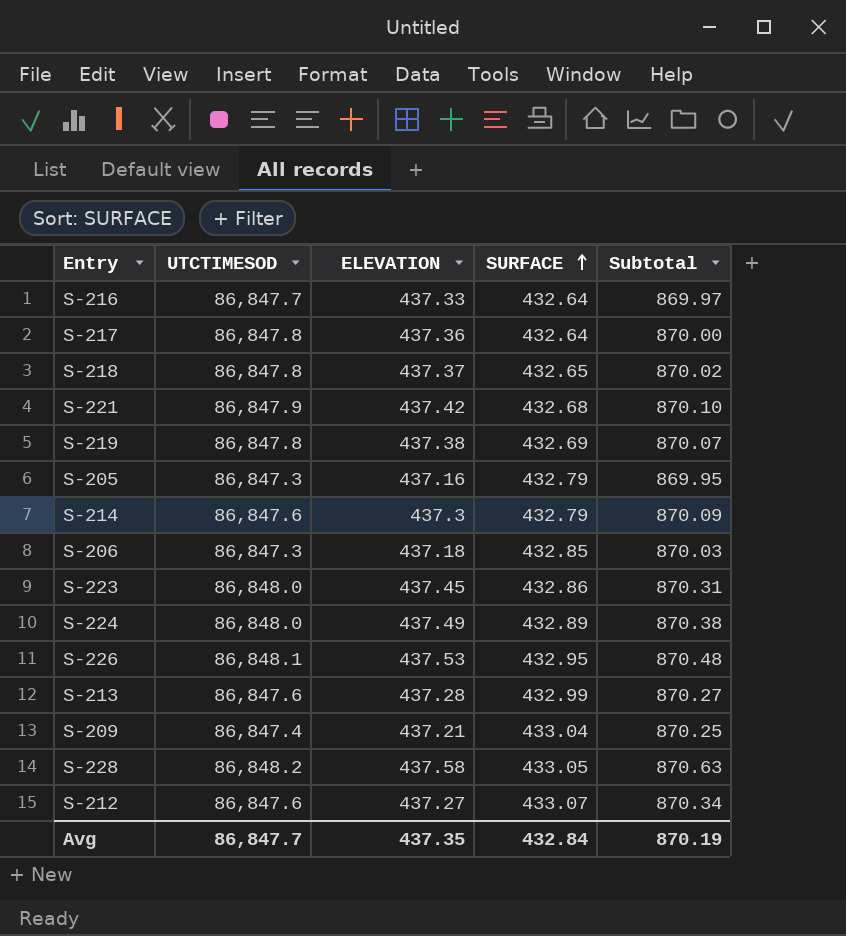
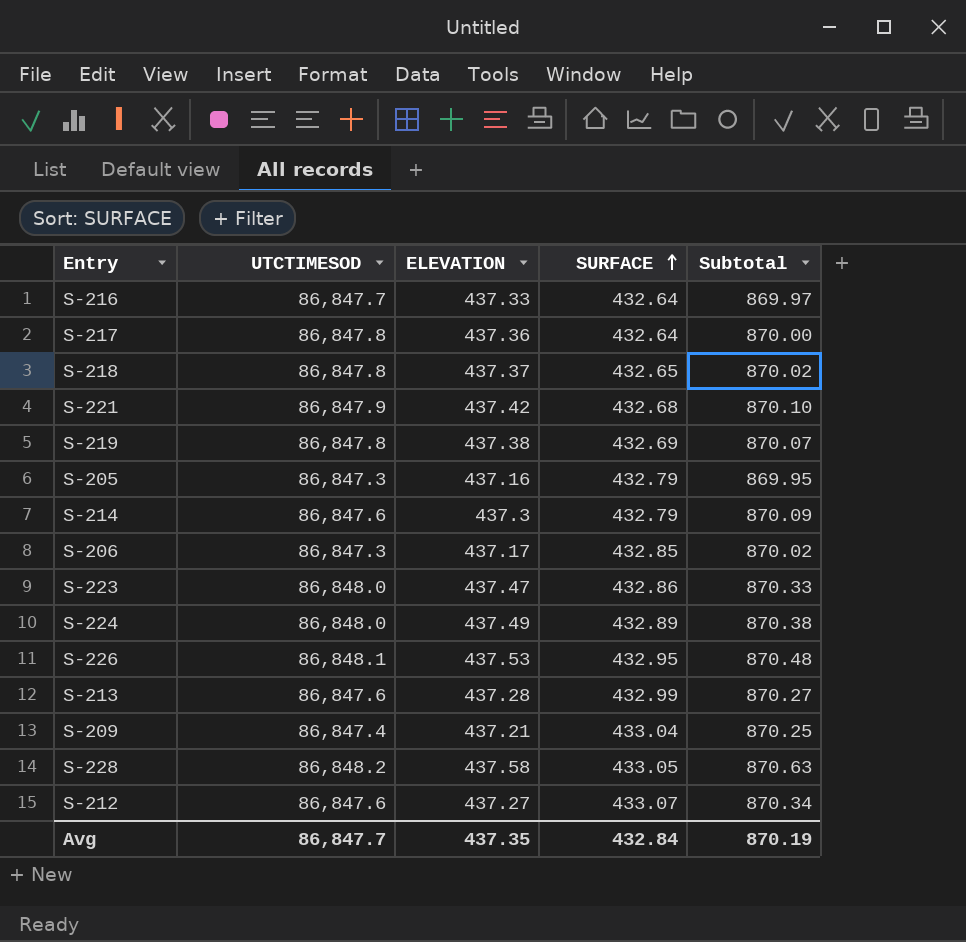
S-206 | ELEVATION: 437.18 -> 437.17
S-206 | Subtotal: 870.03 -> 870.02
S-223 | ELEVATION: 437.45 -> 437.47
S-223 | Subtotal: 870.31 -> 870.33

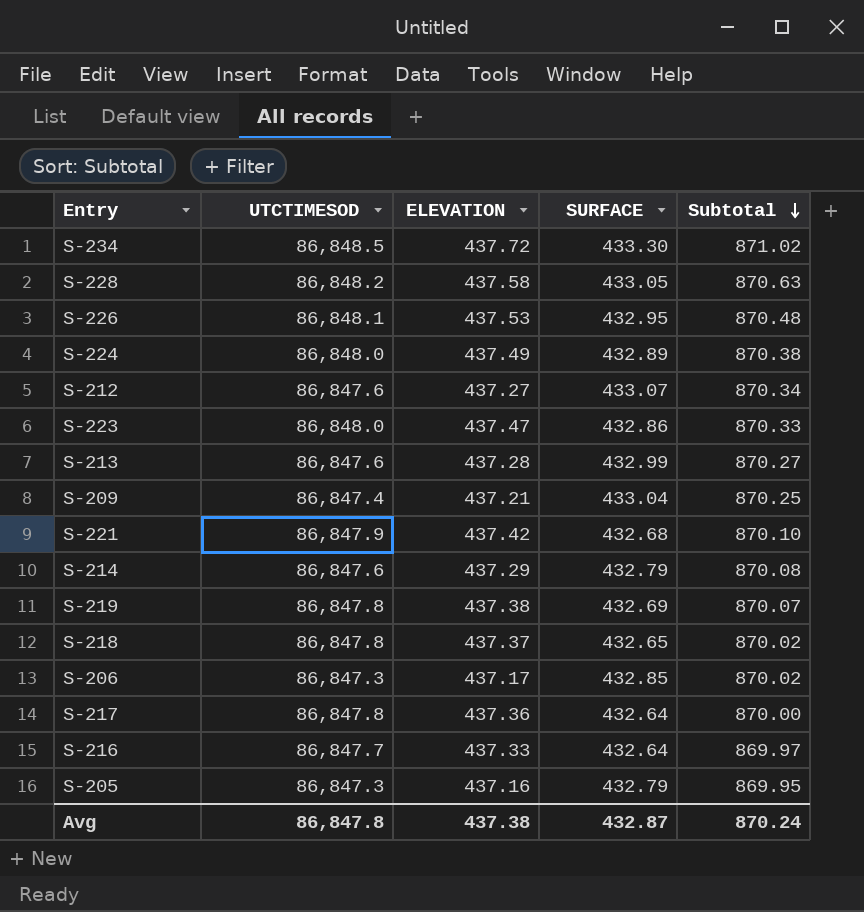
row order: SURFACE ascending -> Subtotal descending
row S-234: none -> 86,848.5 | 437.72 | 433.30 | 871.02
S-214 | ELEVATION: 437.3 -> 437.29
S-214 | Subtotal: 870.09 -> 870.08
Avg | UTCTIMESOD: 86,847.7 -> 86,847.8
Avg | ELEVATION: 437.35 -> 437.38
Avg | SURFACE: 432.84 -> 432.87
Avg | Subtotal: 870.19 -> 870.24

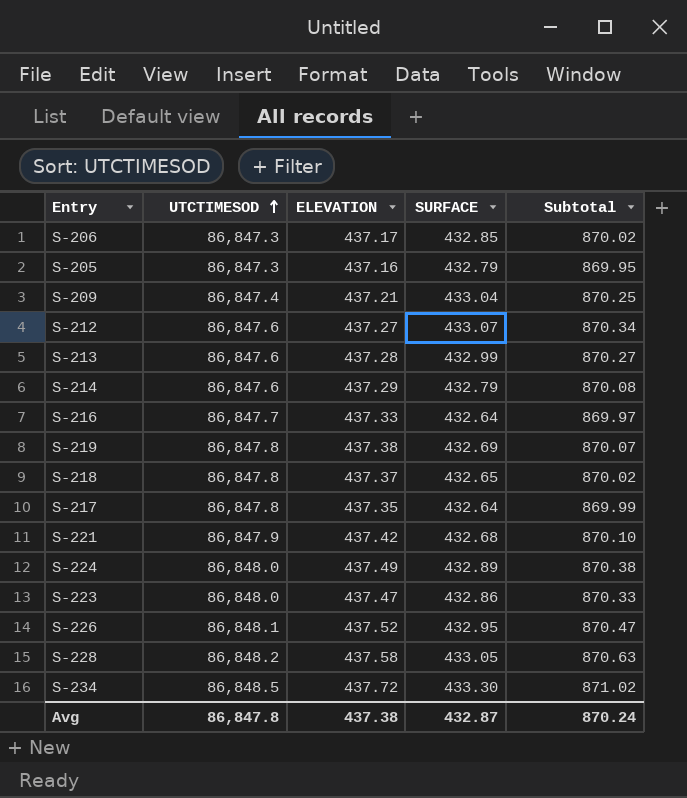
row order: Subtotal descending -> UTCTIMESOD ascending
S-217 | ELEVATION: 437.36 -> 437.35
S-217 | Subtotal: 870.00 -> 869.99
S-226 | ELEVATION: 437.53 -> 437.52
S-226 | Subtotal: 870.48 -> 870.47

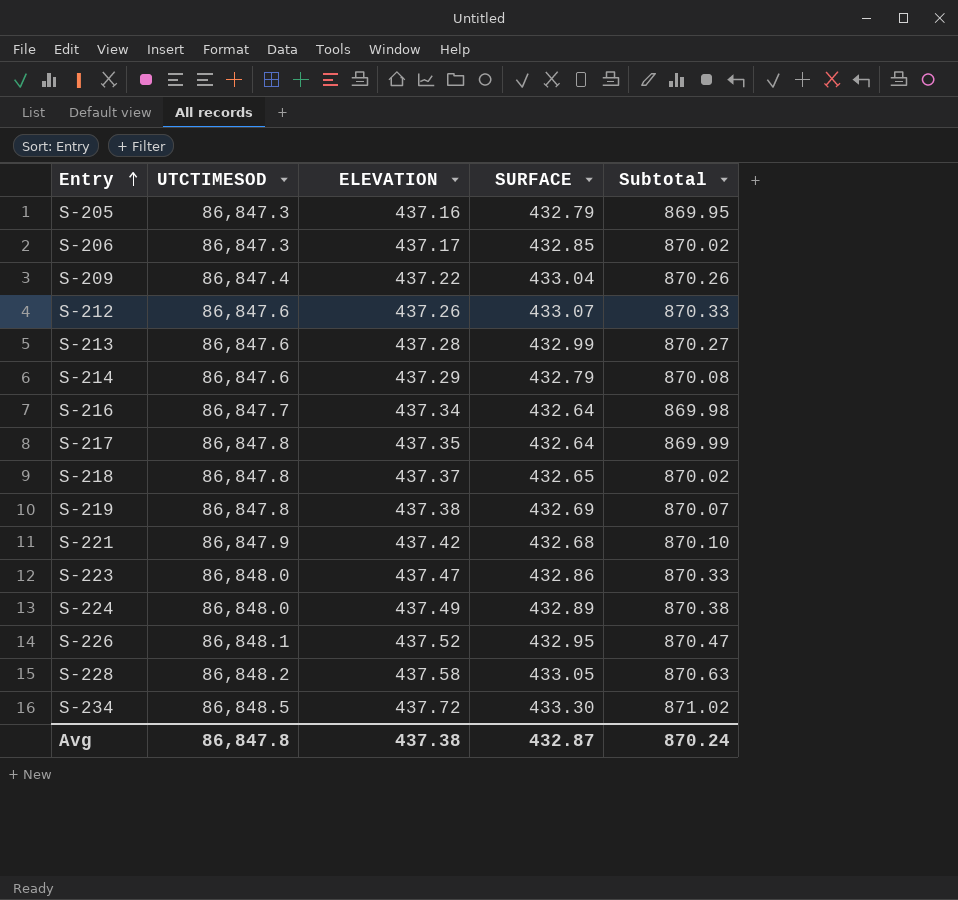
row order: UTCTIMESOD ascending -> Entry ascending
S-209 | ELEVATION: 437.21 -> 437.22
S-209 | Subtotal: 870.25 -> 870.26
S-212 | ELEVATION: 437.27 -> 437.26
S-212 | Subtotal: 870.34 -> 870.33
S-216 | ELEVATION: 437.33 -> 437.34
S-216 | Subtotal: 869.97 -> 869.98

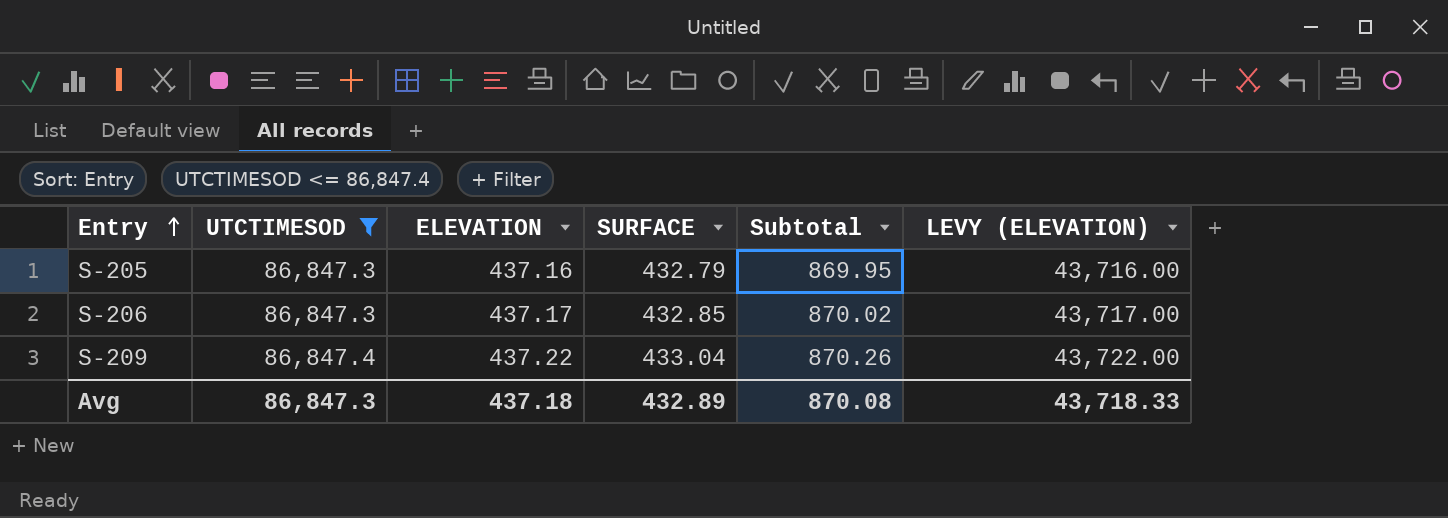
filter: none -> UTCTIMESOD <= 86,847.4
column LEVY (ELEVATION) | formula: none -> [ELEVATION] * 100
Avg | UTCTIMESOD: 86,847.8 -> 86,847.3
Avg | ELEVATION: 437.38 -> 437.18
Avg | SURFACE: 432.87 -> 432.89
Avg | Subtotal: 870.24 -> 870.08

